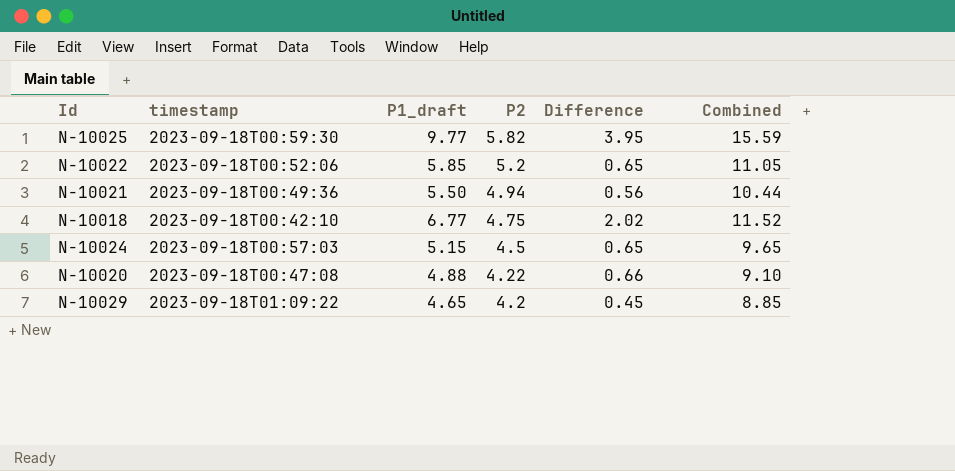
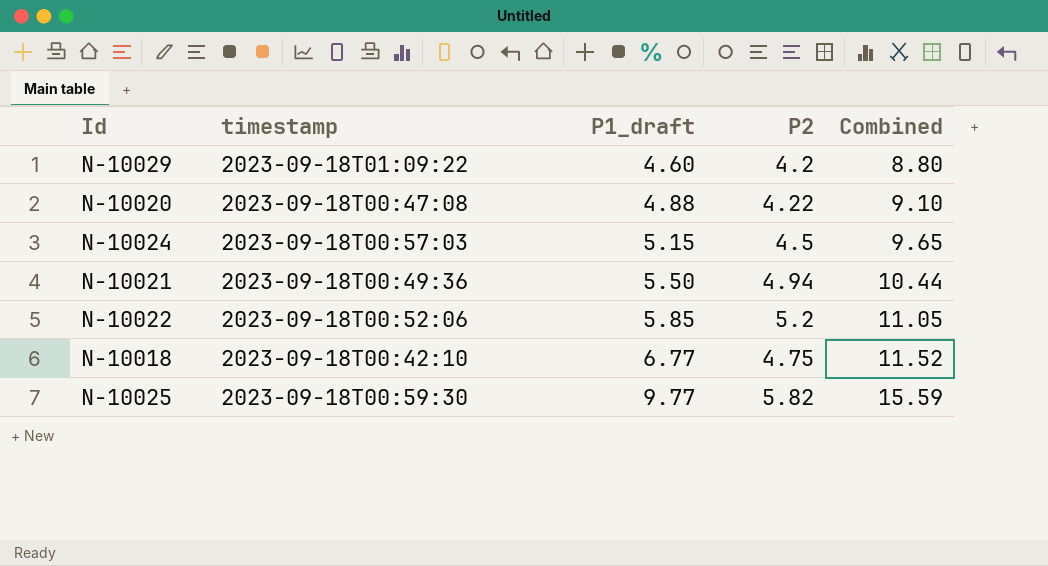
row order: P2 descending -> P1_draft ascending
column Difference | formula: [P1_draft] - [P2] -> none
N-10029 | P1_draft: 4.65 -> 4.60
N-10029 | Combined: 8.85 -> 8.80

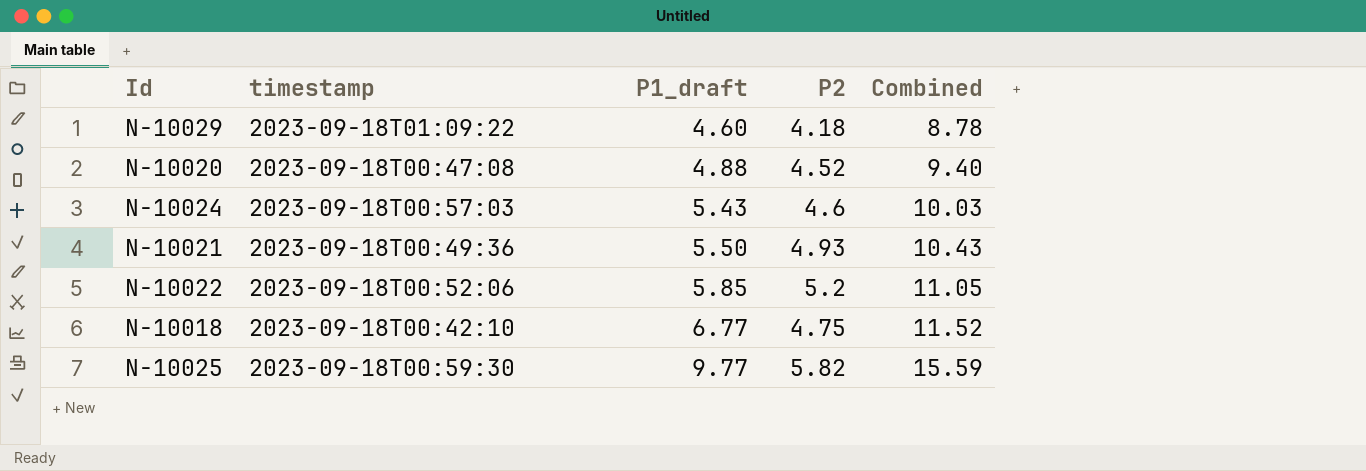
N-10029 | P2: 4.2 -> 4.18
N-10029 | Combined: 8.80 -> 8.78
N-10020 | P2: 4.22 -> 4.52
N-10020 | Combined: 9.10 -> 9.40
N-10024 | P1_draft: 5.15 -> 5.43
N-10024 | P2: 4.5 -> 4.6
N-10024 | Combined: 9.65 -> 10.03
N-10021 | P2: 4.94 -> 4.93
N-10021 | Combined: 10.44 -> 10.43

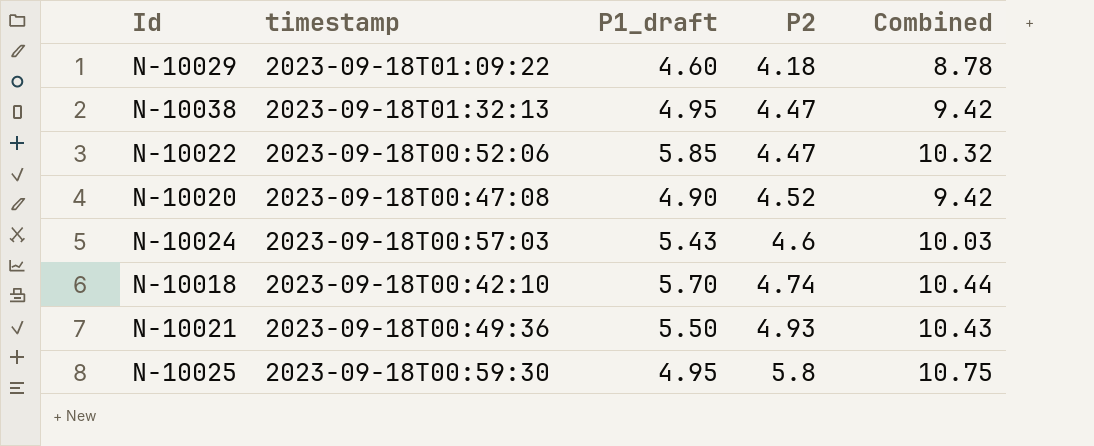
row order: P1_draft ascending -> P2 ascending
row N-10038: none -> 2023-09-18T01:32:13 | 4.95 | 4.47 | 9.42
N-10022 | P2: 5.2 -> 4.47
N-10022 | Combined: 11.05 -> 10.32
N-10020 | P1_draft: 4.88 -> 4.90
N-10020 | Combined: 9.40 -> 9.42
N-10018 | P1_draft: 6.77 -> 5.70
N-10018 | P2: 4.75 -> 4.74
N-10018 | Combined: 11.52 -> 10.44
N-10025 | P1_draft: 9.77 -> 4.95
N-10025 | P2: 5.82 -> 5.8
N-10025 | Combined: 15.59 -> 10.75

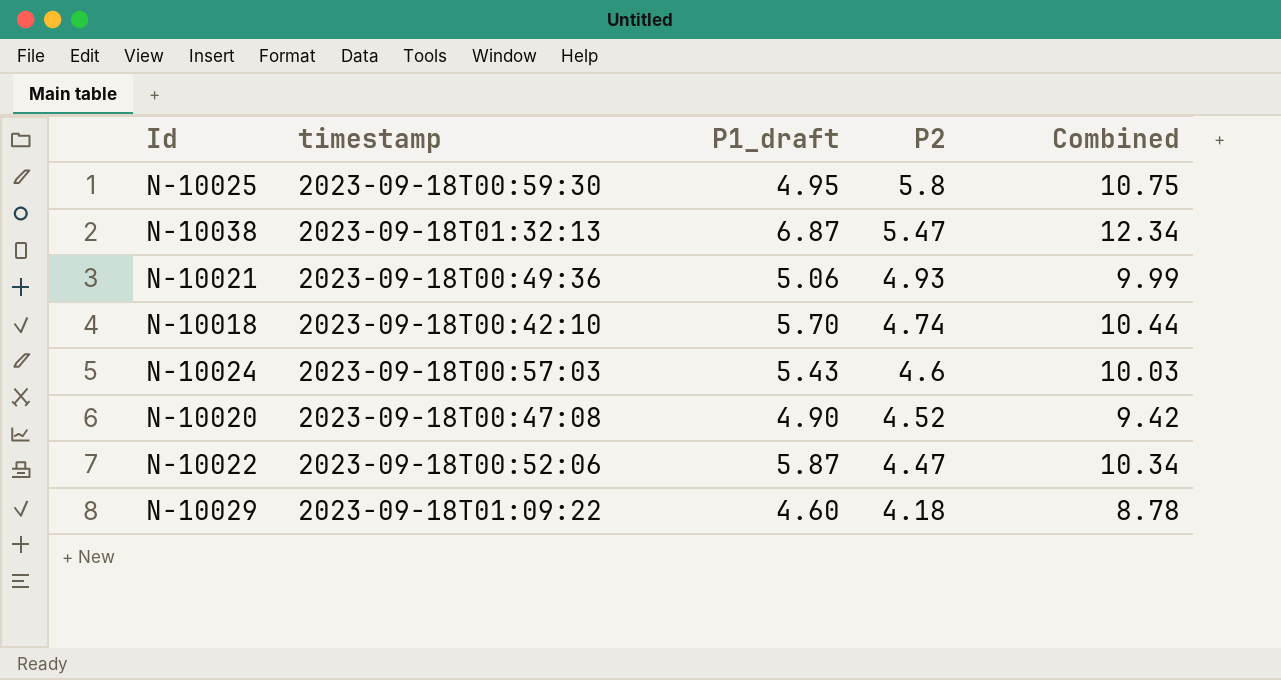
row order: P2 ascending -> P2 descending
N-10038 | P1_draft: 4.95 -> 6.87
N-10038 | P2: 4.47 -> 5.47
N-10038 | Combined: 9.42 -> 12.34
N-10021 | P1_draft: 5.50 -> 5.06
N-10021 | Combined: 10.43 -> 9.99
N-10022 | P1_draft: 5.85 -> 5.87
N-10022 | Combined: 10.32 -> 10.34

